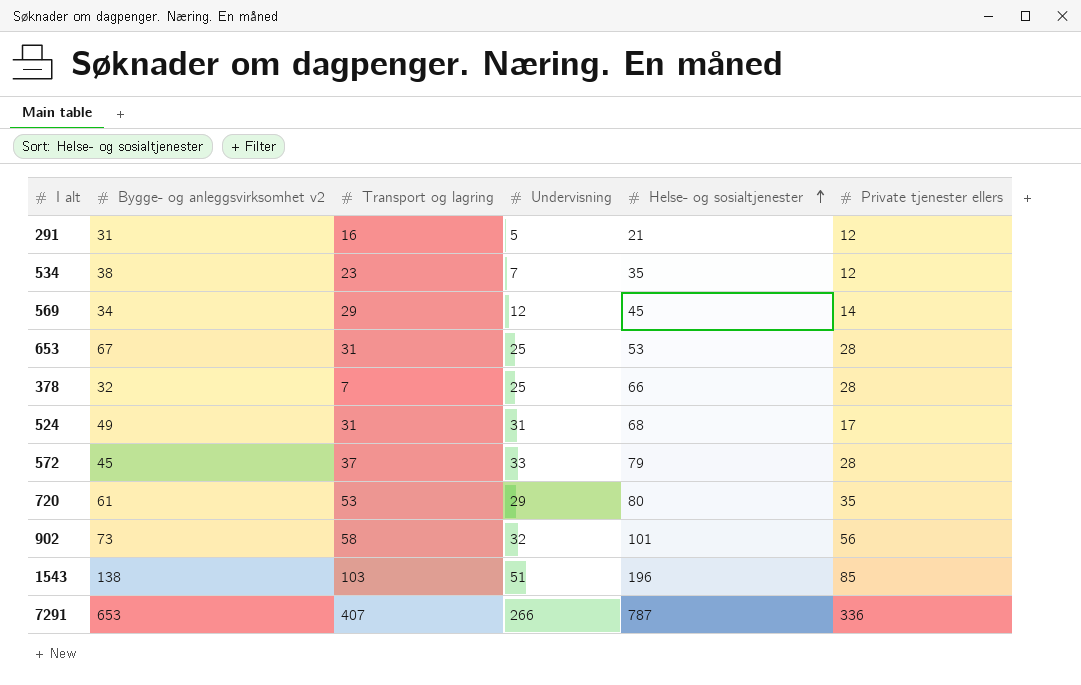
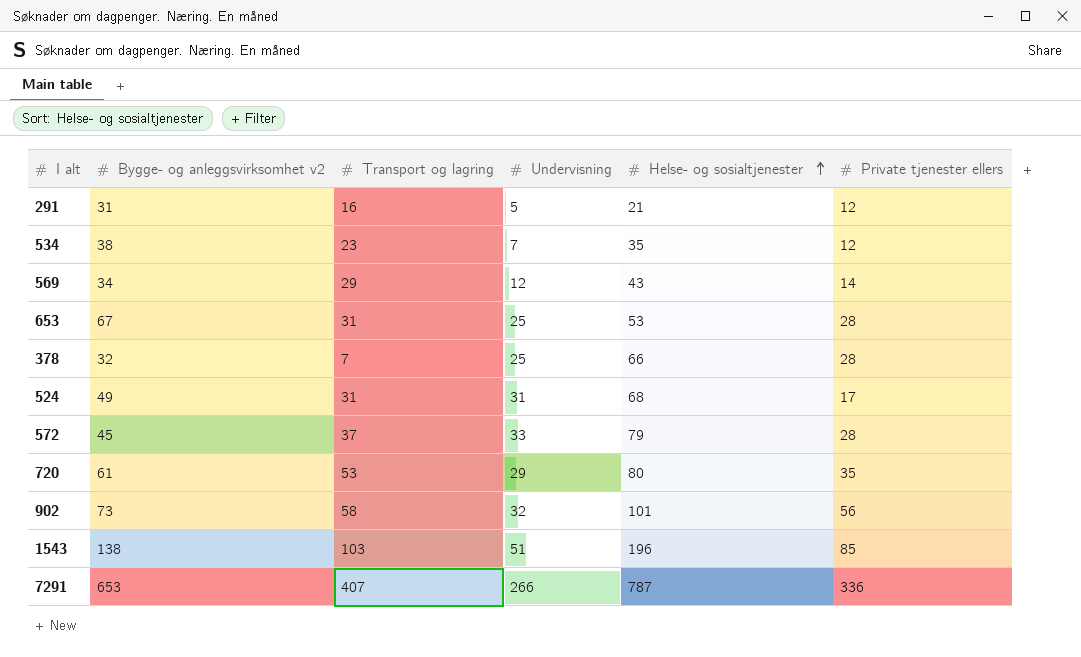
569 | Helse- og sosialtjenester: 45 -> 43

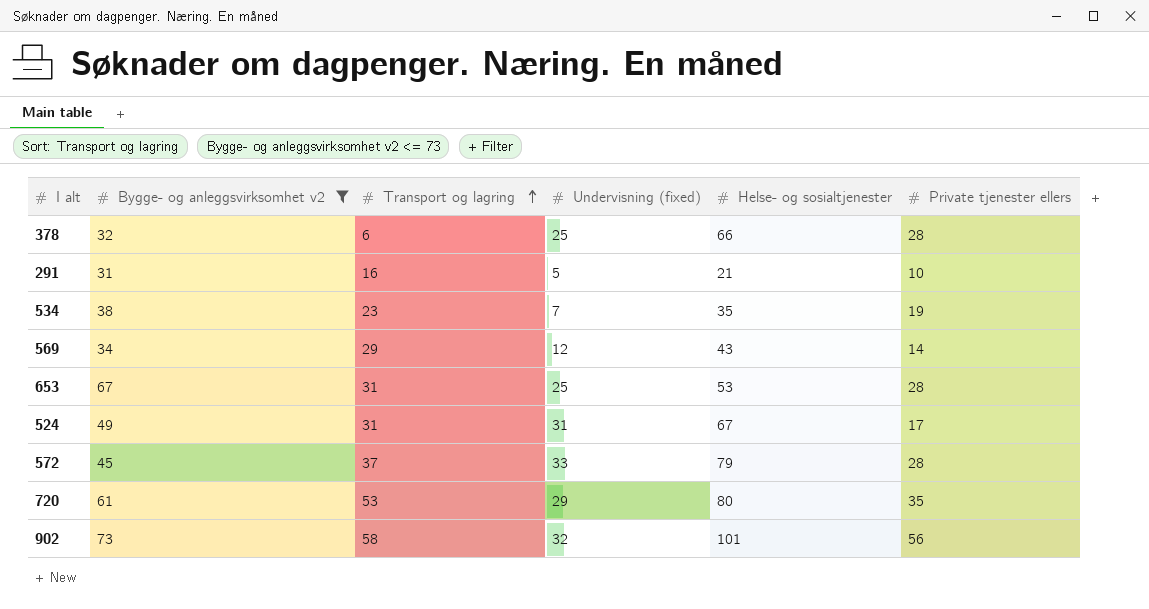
filter: none -> Bygge- og anleggsvirksomhet v2 <= 73
row order: Helse- og sosialtjenester ascending -> Transport og lagring ascending
column name: Undervisning -> Undervisning (fixed)
378 | Transport og lagring: 7 -> 6
291 | Private tjenester ellers: 12 -> 10
534 | Private tjenester ellers: 12 -> 19
524 | Helse- og sosialtjenester: 68 -> 67

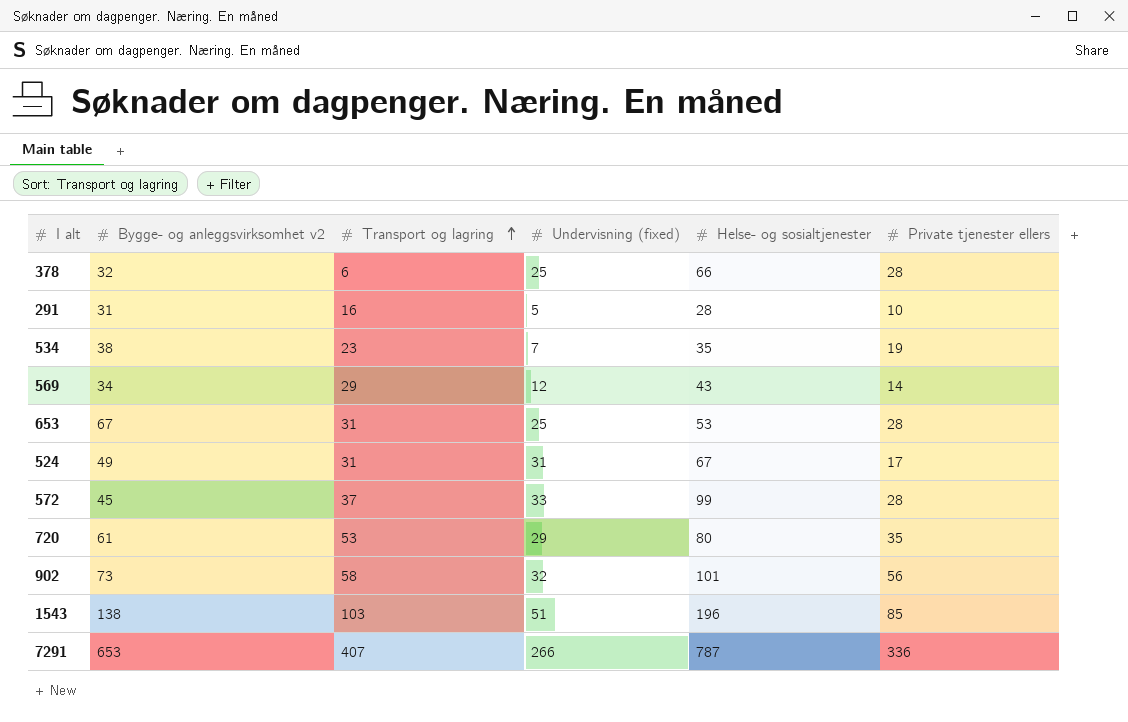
filter: Bygge- og anleggsvirksomhet v2 <= 73 -> none
291 | Helse- og sosialtjenester: 21 -> 28
572 | Helse- og sosialtjenester: 79 -> 99

